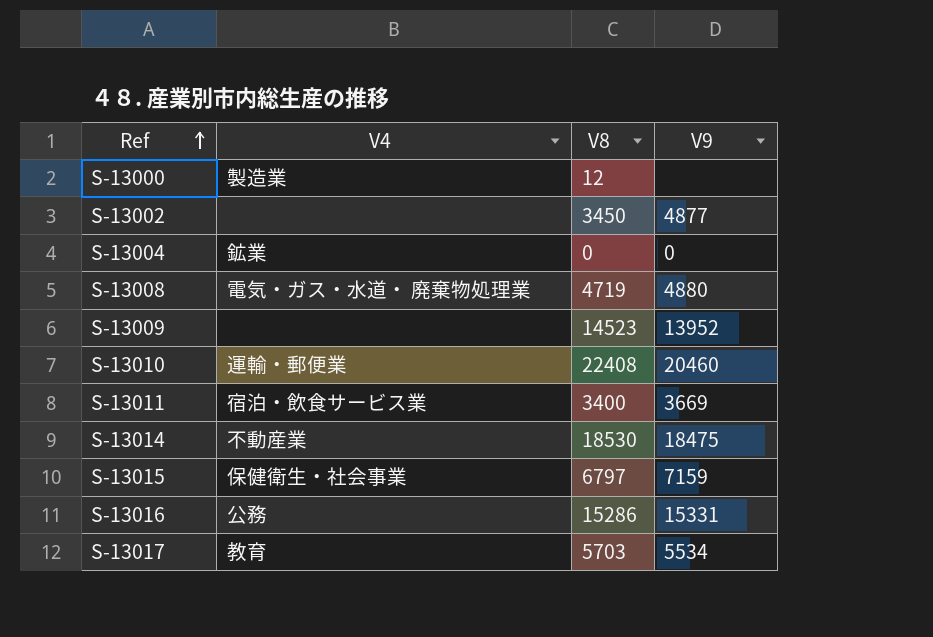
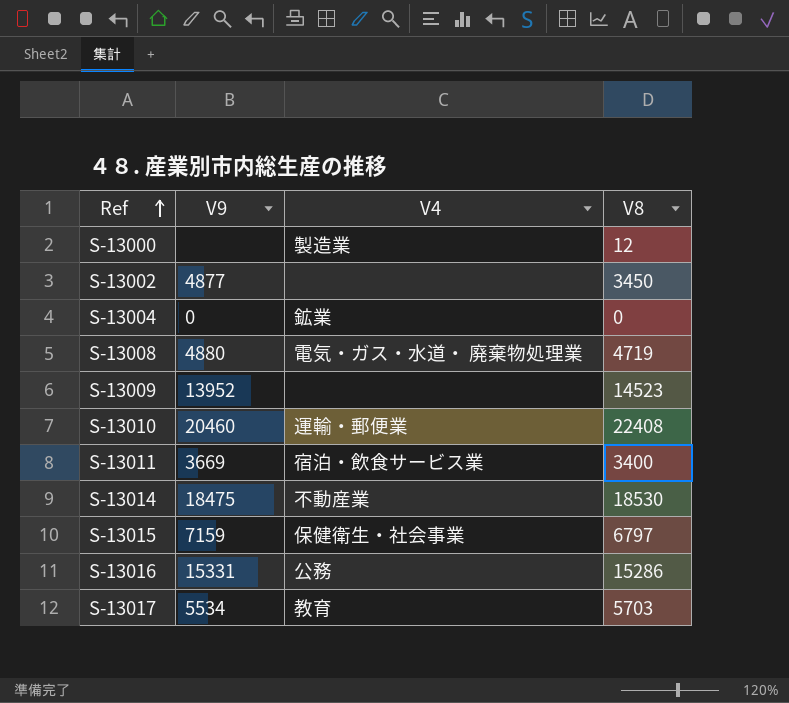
column V9 | position: 4 -> 2

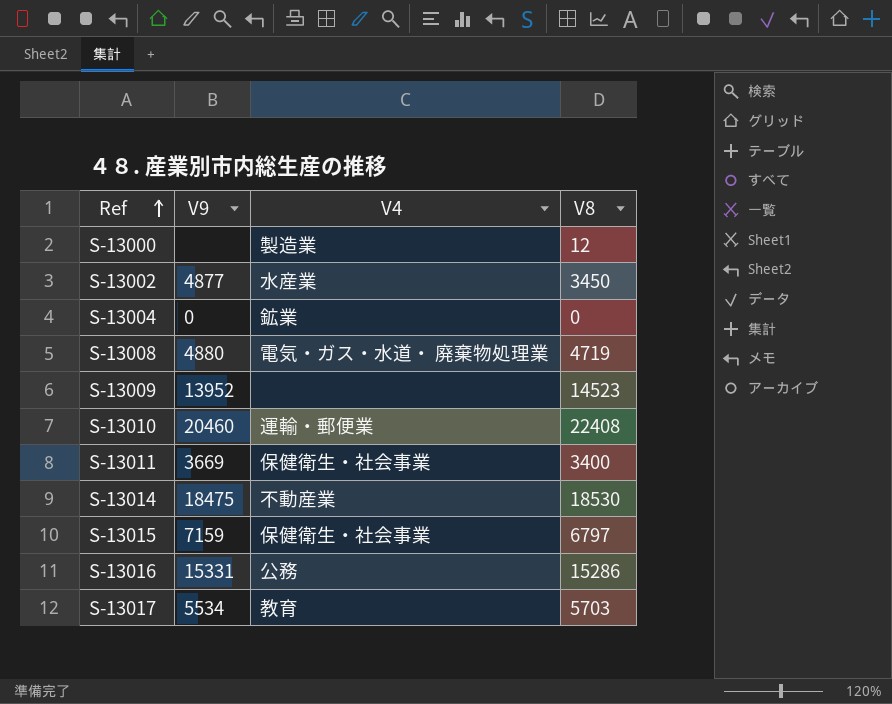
S-13002 | V4: none -> 水産業
S-13011 | V4: 宿泊・飲食サービス業 -> 保健衛生・社会事業

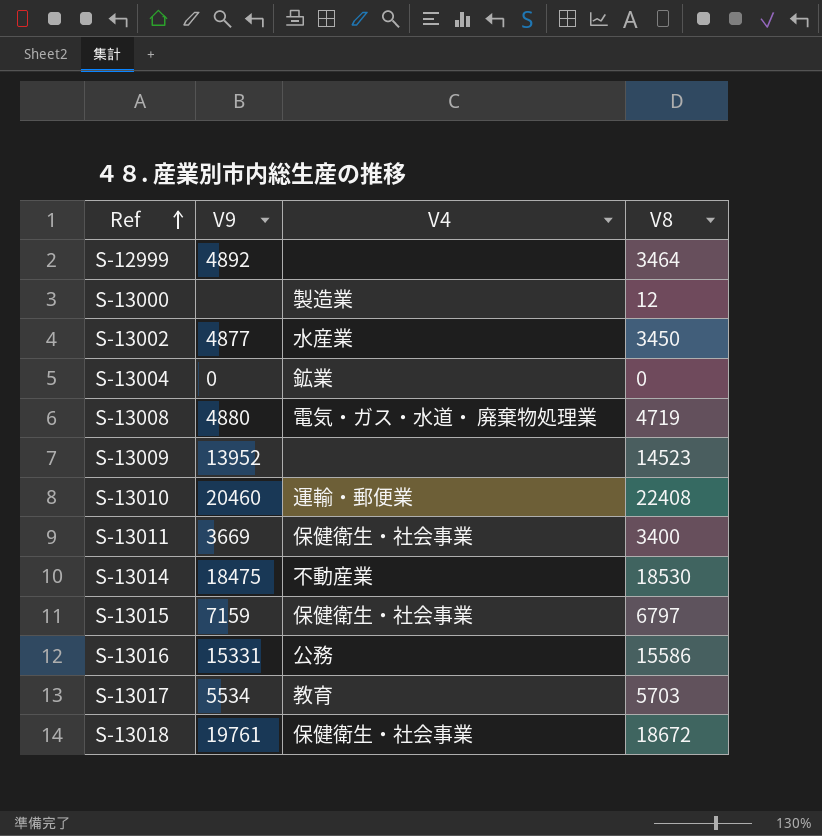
row S-12999: none -> 4892 | none | 3464
S-13016 | V8: 15286 -> 15586
row S-13018: none -> 19761 | 保健衛生・社会事業 | 18672

